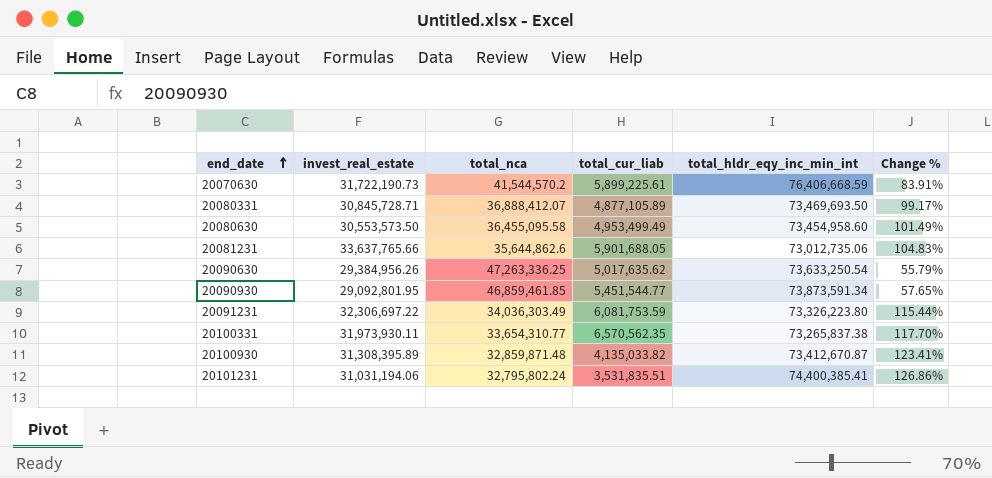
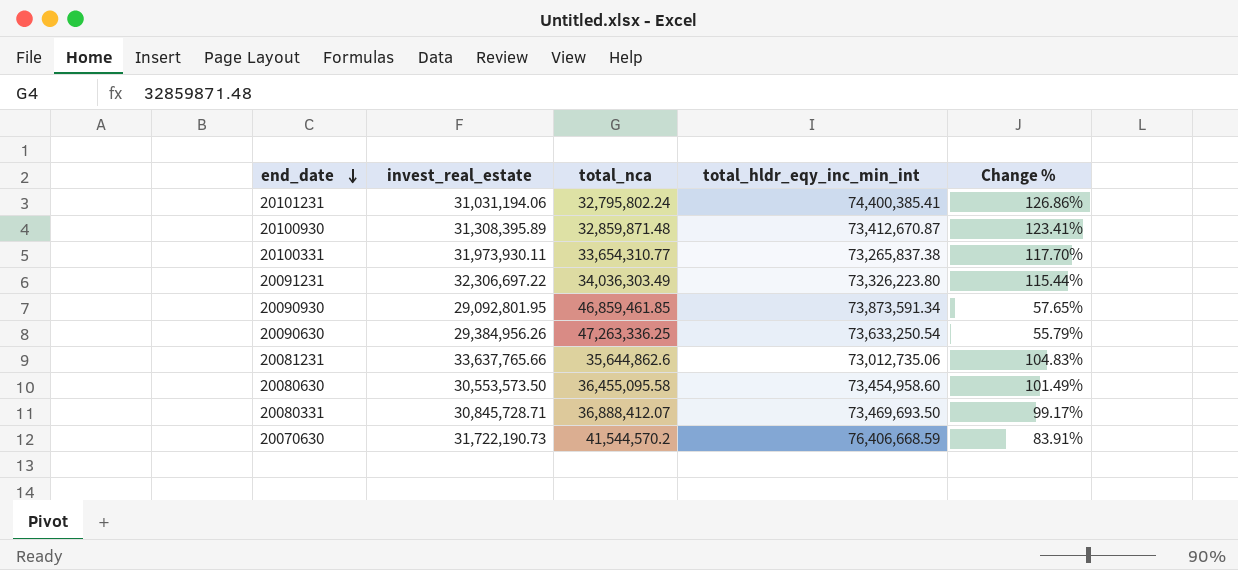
row order: end_date ascending -> end_date descending
column total_cur_liab | position: 4 -> none

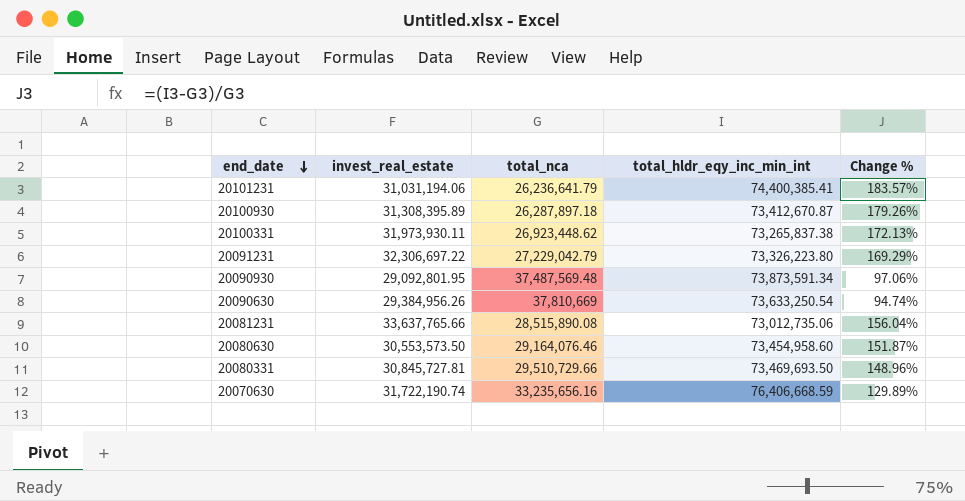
20101231 | total_nca: 32,795,802.24 -> 26,236,641.79
20101231 | Change %: 126.86% -> 183.57%
20100930 | total_nca: 32,859,871.48 -> 26,287,897.18
20100930 | Change %: 123.41% -> 179.26%
20100331 | total_nca: 33,654,310.77 -> 26,923,448.62
20100331 | Change %: 117.70% -> 172.13%
20091231 | total_nca: 34,036,303.49 -> 27,229,042.79
20091231 | Change %: 115.44% -> 169.29%
20090930 | total_nca: 46,859,461.85 -> 37,487,569.48
20090930 | Change %: 57.65% -> 97.06%
20090630 | total_nca: 47,263,336.25 -> 37,810,669
20090630 | Change %: 55.79% -> 94.74%
20081231 | total_nca: 35,644,862.6 -> 28,515,890.08
20081231 | Change %: 104.83% -> 156.04%
20080630 | total_nca: 36,455,095.58 -> 29,164,076.46
20080630 | Change %: 101.49% -> 151.87%
20080331 | invest_real_estate: 30,845,728.71 -> 30,845,727.81
20080331 | total_nca: 36,888,412.07 -> 29,510,729.66
20080331 | Change %: 99.17% -> 148.96%
20070630 | invest_real_estate: 31,722,190.73 -> 31,722,190.74
20070630 | total_nca: 41,544,570.2 -> 33,235,656.16
20070630 | Change %: 83.91% -> 129.89%

